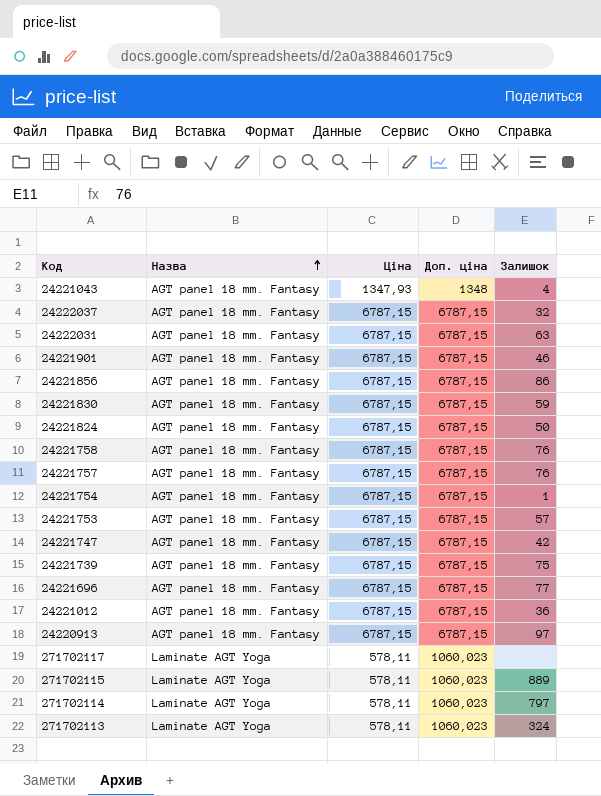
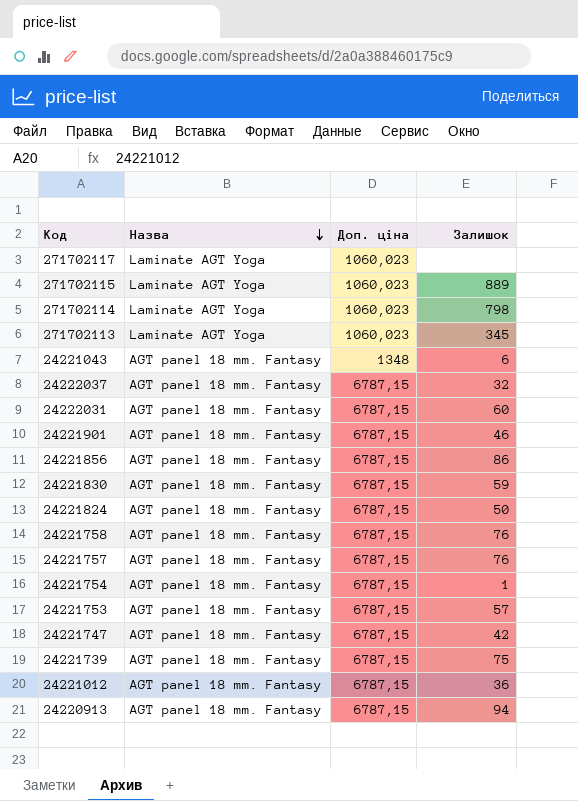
row order: Назва ascending -> Назва descending
column Ціна | position: 3 -> none
row 24221696: AGT panel 18 mm. Fantasy | 6787,15 | 6787,15 | 77 -> none
271702114 | Залишок: 797 -> 798
271702113 | Залишок: 324 -> 345
24221043 | Залишок: 4 -> 6
24222031 | Залишок: 63 -> 60
24220913 | Залишок: 97 -> 94

